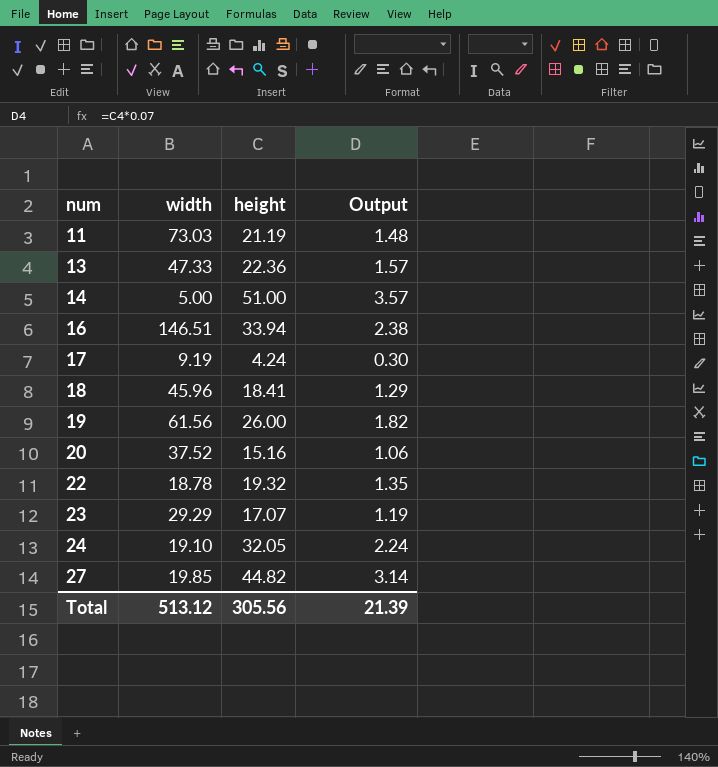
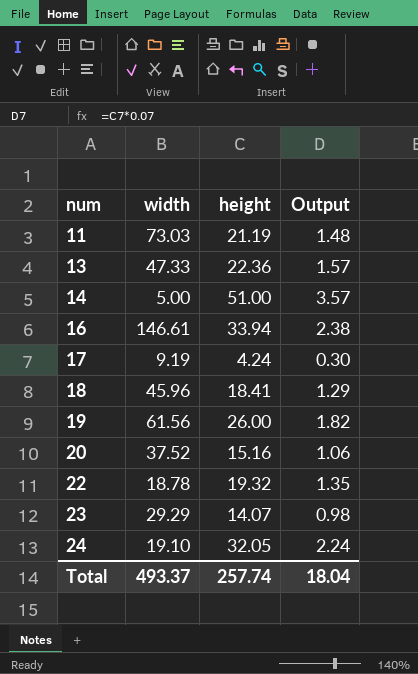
row 27: 19.85 | 44.82 | 3.14 -> none
16 | width: 146.51 -> 146.61
23 | height: 17.07 -> 14.07
23 | Output: 1.19 -> 0.98
Total | width: 513.12 -> 493.37
Total | height: 305.56 -> 257.74
Total | Output: 21.39 -> 18.04

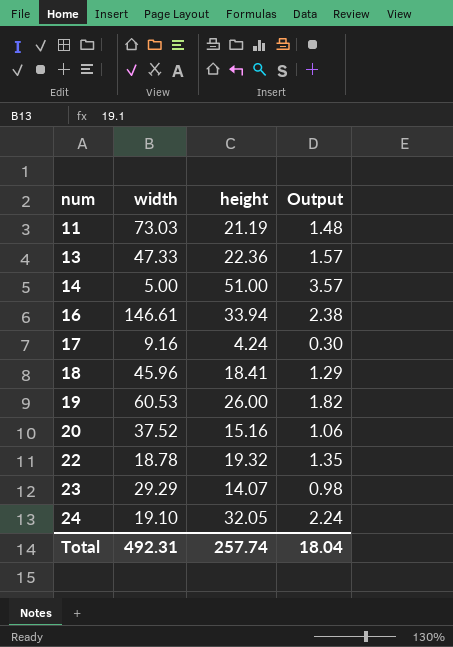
17 | width: 9.19 -> 9.16
19 | width: 61.56 -> 60.53
Total | width: 493.37 -> 492.31

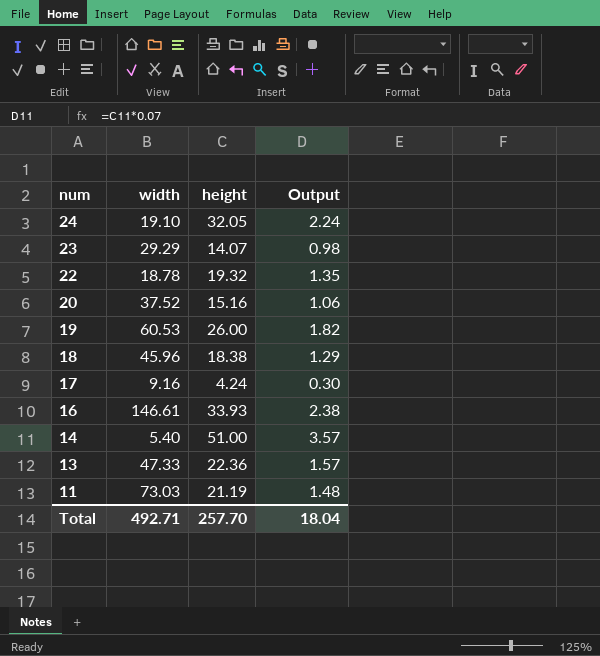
row order: num ascending -> num descending
18 | height: 18.41 -> 18.38
16 | height: 33.94 -> 33.93
14 | width: 5.00 -> 5.40
Total | width: 492.31 -> 492.71
Total | height: 257.74 -> 257.70

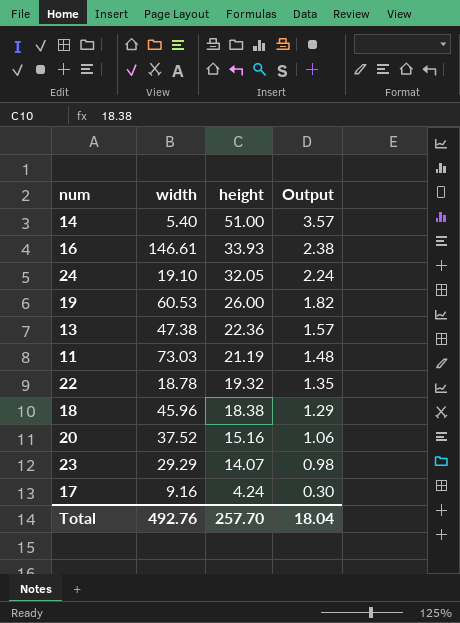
row order: num descending -> height descending
13 | width: 47.33 -> 47.38
Total | width: 492.71 -> 492.76

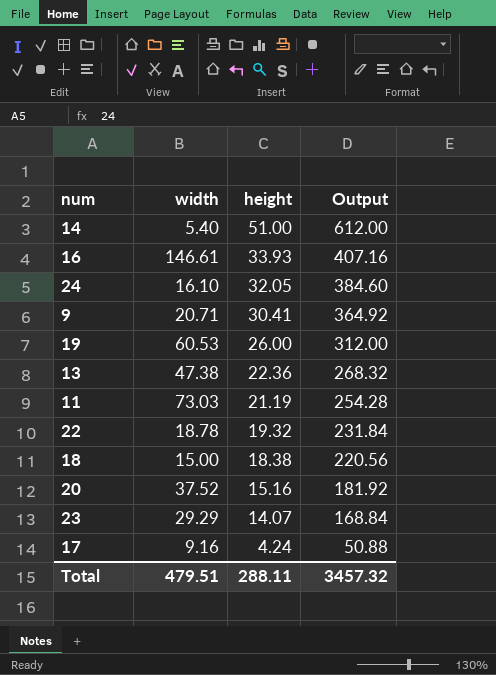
column Output | formula: [height] * 0.07 -> [height] * 12
24 | width: 19.10 -> 16.10
row 9: none -> 20.71 | 30.41 | 364.92
18 | width: 45.96 -> 15.00
Total | width: 492.76 -> 479.51
Total | height: 257.70 -> 288.11
Total | Output: 18.04 -> 3457.32

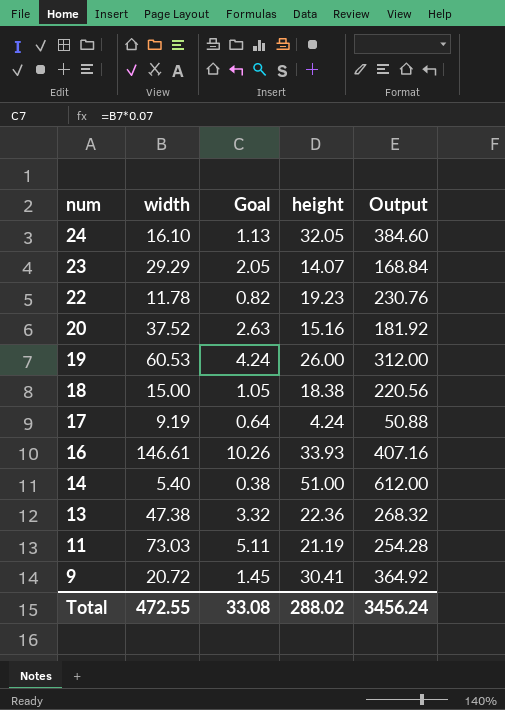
row order: height descending -> num descending
column Goal | formula: none -> [width] * 0.07
22 | width: 18.78 -> 11.78
22 | height: 19.32 -> 19.23
22 | Output: 231.84 -> 230.76
17 | width: 9.16 -> 9.19
9 | width: 20.71 -> 20.72
Total | width: 479.51 -> 472.55
Total | height: 288.11 -> 288.02
Total | Output: 3457.32 -> 3456.24

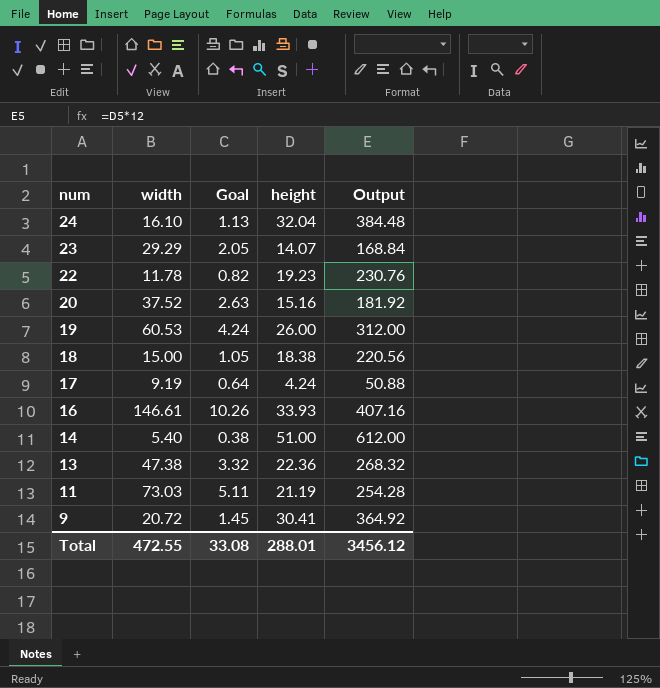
24 | height: 32.05 -> 32.04
24 | Output: 384.60 -> 384.48
Total | height: 288.02 -> 288.01
Total | Output: 3456.24 -> 3456.12

